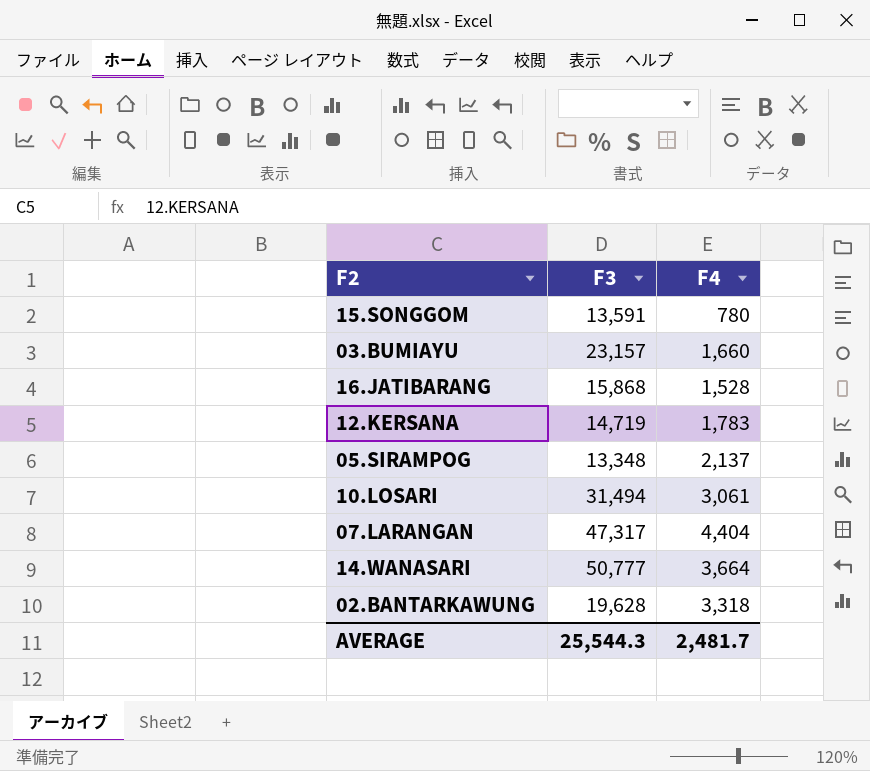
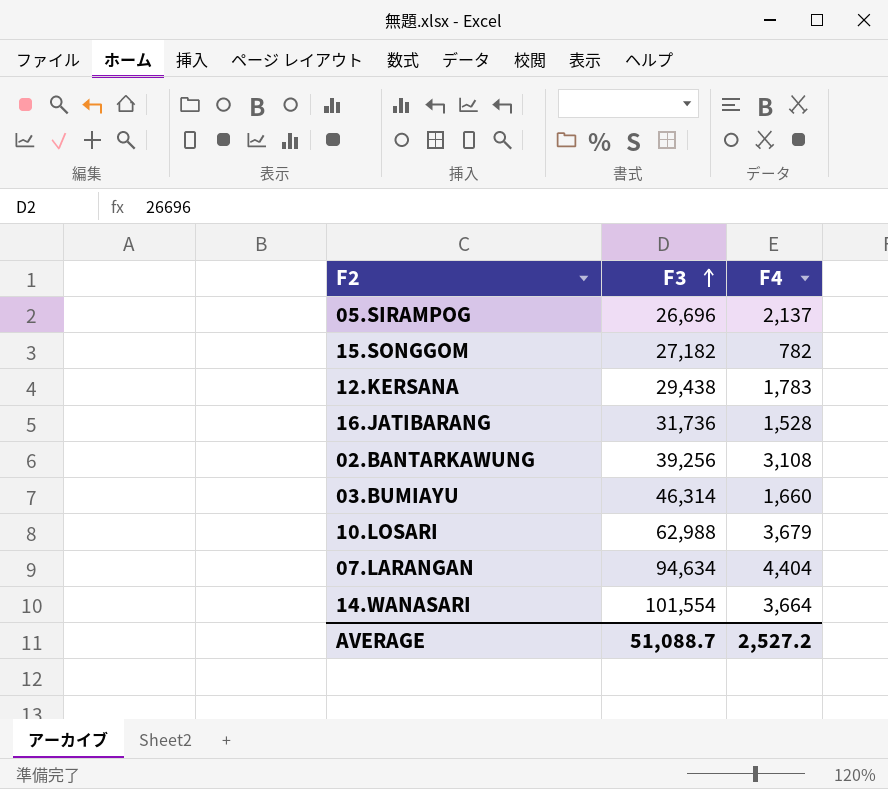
row order: none -> F3 ascending
05.SIRAMPOG | F3: 13,348 -> 26,696
15.SONGGOM | F3: 13,591 -> 27,182
15.SONGGOM | F4: 780 -> 782
12.KERSANA | F3: 14,719 -> 29,438
16.JATIBARANG | F3: 15,868 -> 31,736
02.BANTARKAWUNG | F3: 19,628 -> 39,256
02.BANTARKAWUNG | F4: 3,318 -> 3,108
03.BUMIAYU | F3: 23,157 -> 46,314
10.LOSARI | F3: 31,494 -> 62,988
10.LOSARI | F4: 3,061 -> 3,679
07.LARANGAN | F3: 47,317 -> 94,634
14.WANASARI | F3: 50,777 -> 101,554
AVERAGE | F3: 25,544.3 -> 51,088.7
AVERAGE | F4: 2,481.7 -> 2,527.2

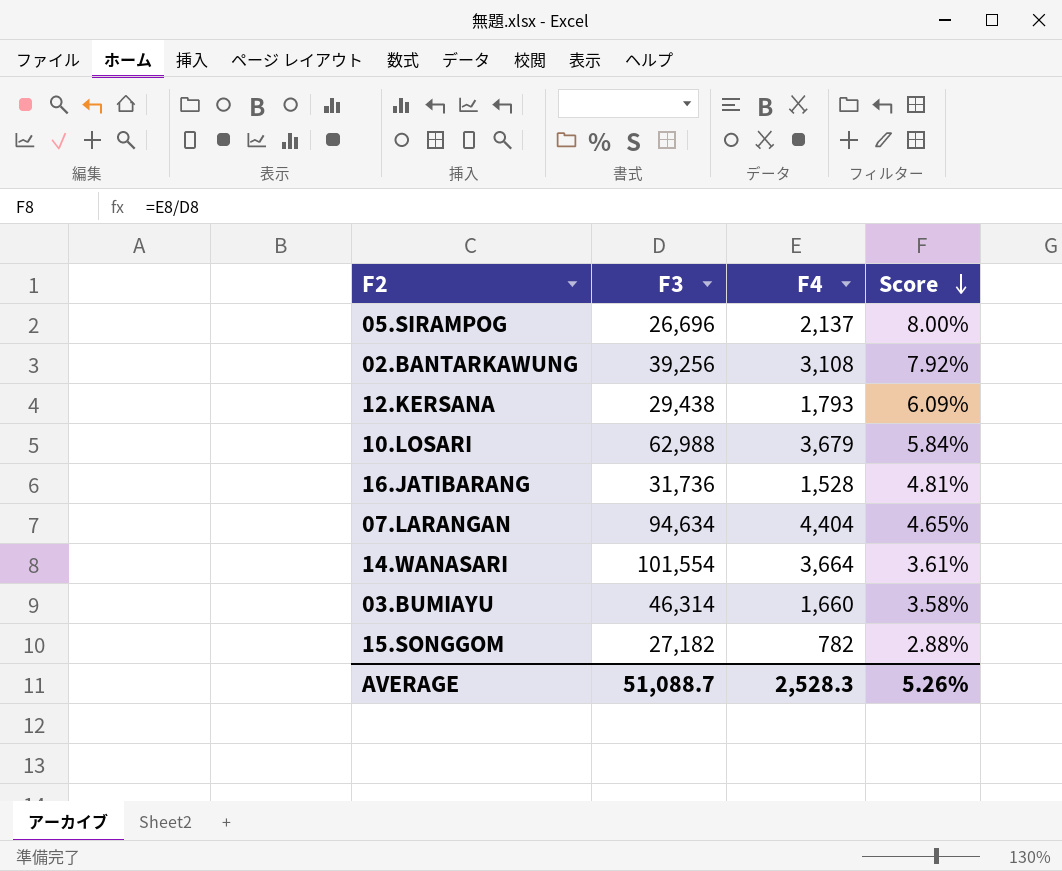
row order: F3 ascending -> Score descending
column Score | formula: none -> [F4] / [F3]
12.KERSANA | F4: 1,783 -> 1,793
AVERAGE | F4: 2,527.2 -> 2,528.3

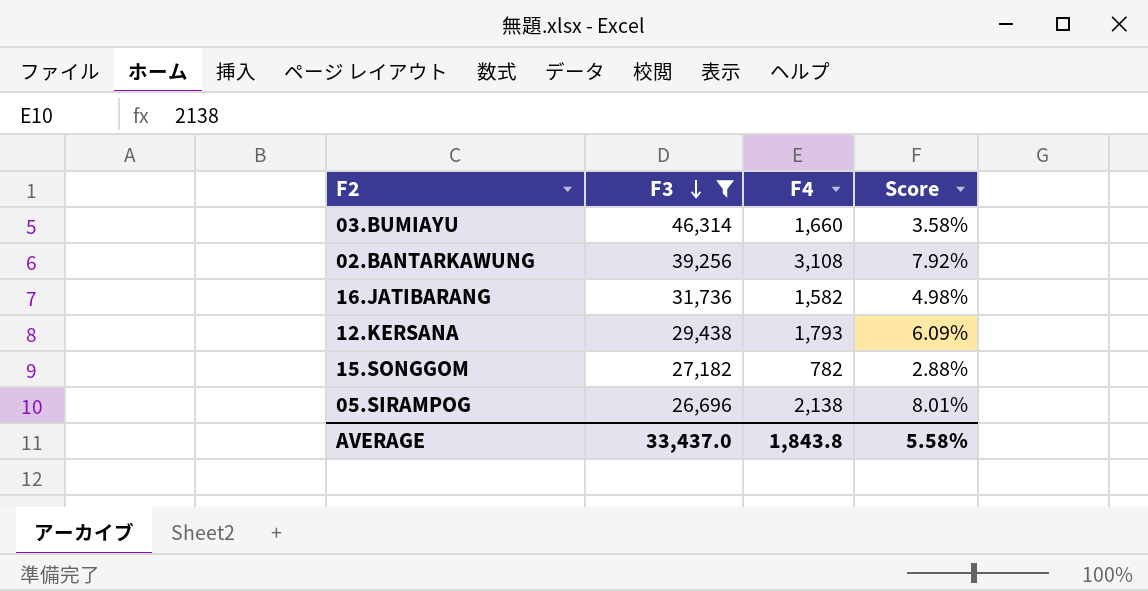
filter: none -> F3 <= 46,314
row order: Score descending -> F3 descending
16.JATIBARANG | F4: 1,528 -> 1,582
16.JATIBARANG | Score: 4.81% -> 4.98%
05.SIRAMPOG | F4: 2,137 -> 2,138
05.SIRAMPOG | Score: 8.00% -> 8.01%
AVERAGE | F3: 51,088.7 -> 33,437.0
AVERAGE | F4: 2,528.3 -> 1,843.8
AVERAGE | Score: 5.26% -> 5.58%

